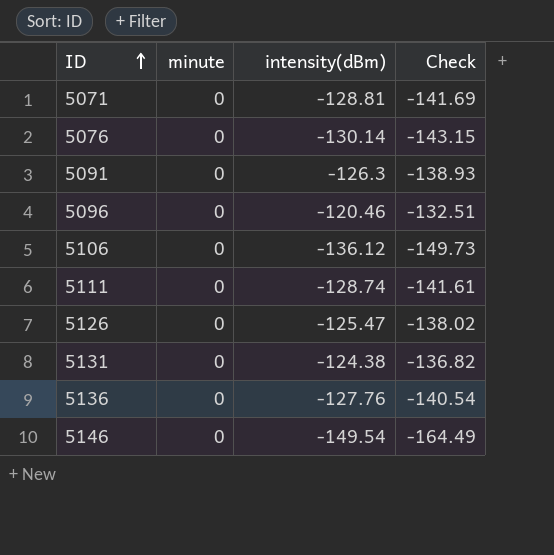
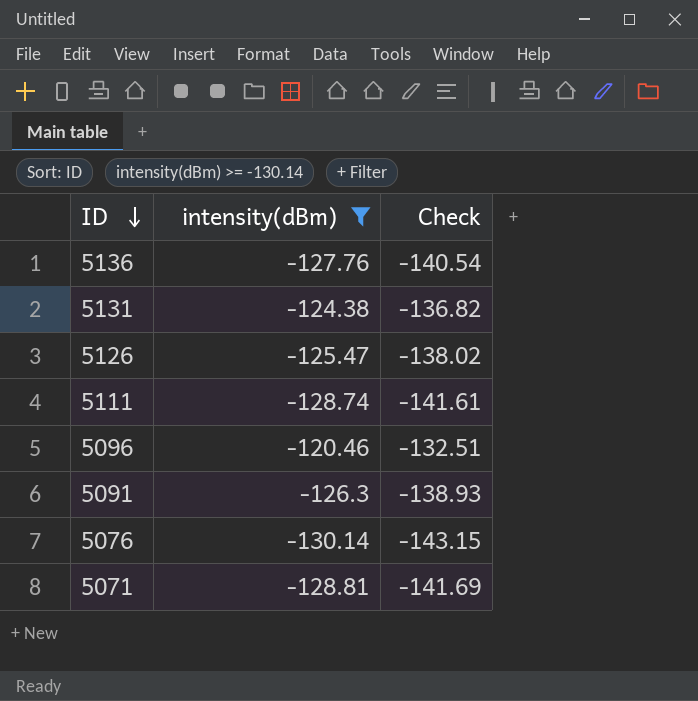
filter: none -> intensity(dBm) >= -130.14
row order: ID ascending -> ID descending
column minute | position: 2 -> none

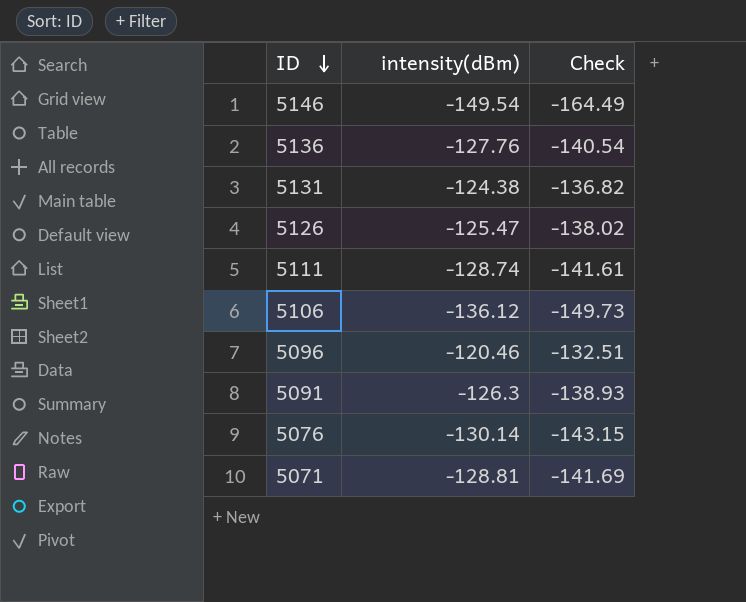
filter: intensity(dBm) >= -130.14 -> none

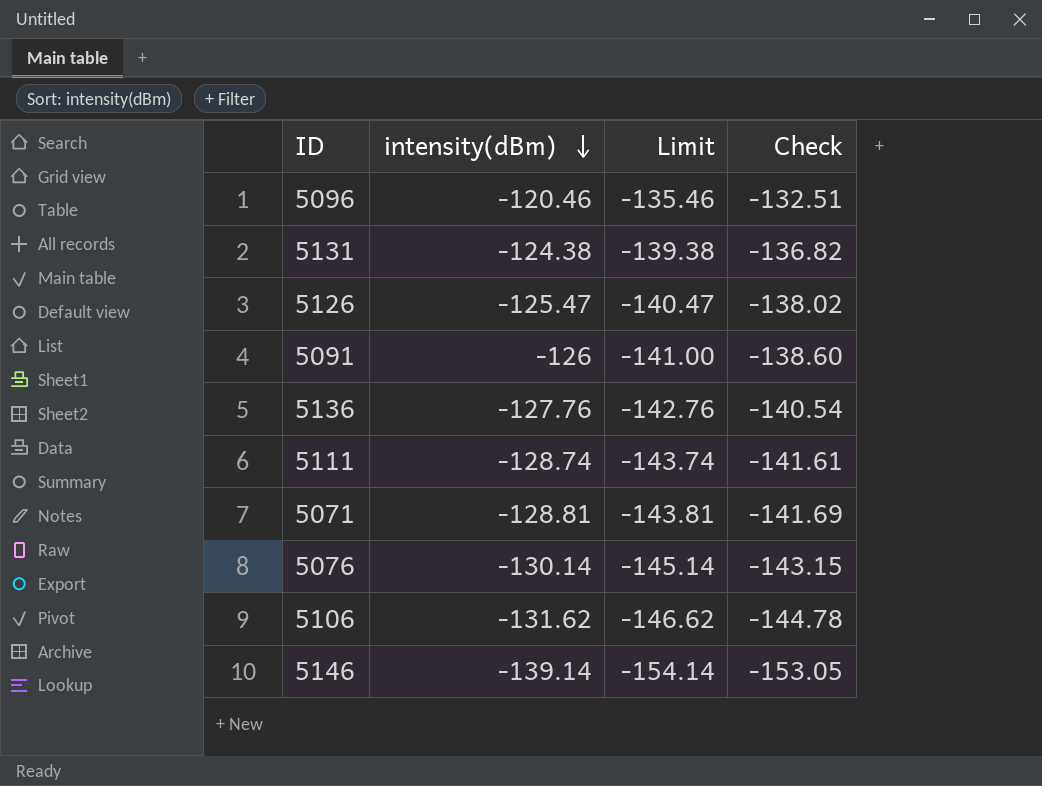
row order: ID descending -> intensity(dBm) descending
column Limit | formula: none -> [intensity(dBm)] - 15
5091 | intensity(dBm): -126.3 -> -126
5091 | Check: -138.93 -> -138.60
5106 | intensity(dBm): -136.12 -> -131.62
5106 | Check: -149.73 -> -144.78
5146 | intensity(dBm): -149.54 -> -139.14
5146 | Check: -164.49 -> -153.05

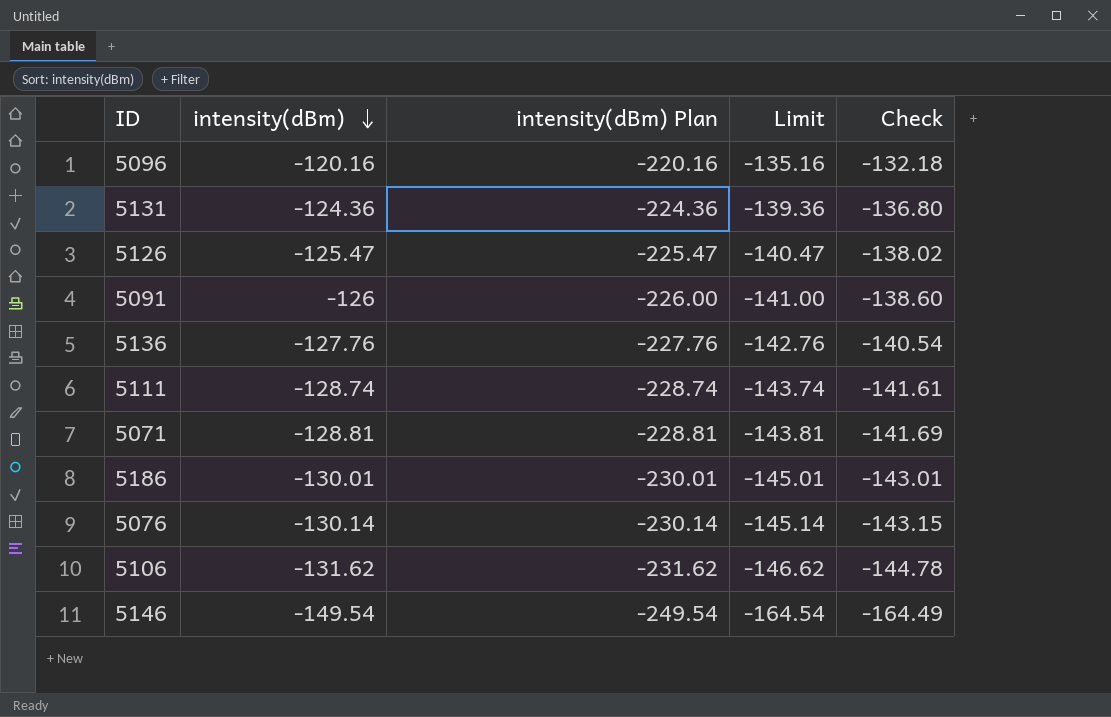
column intensity(dBm) Plan | formula: none -> [intensity(dBm)] - 100
5096 | intensity(dBm): -120.46 -> -120.16
5096 | Limit: -135.46 -> -135.16
5096 | Check: -132.51 -> -132.18
5131 | intensity(dBm): -124.38 -> -124.36
5131 | Limit: -139.38 -> -139.36
5131 | Check: -136.82 -> -136.80
row 5186: none -> -130.01 | -230.01 | -145.01 | -143.01
5146 | intensity(dBm): -139.14 -> -149.54
5146 | Limit: -154.14 -> -164.54
5146 | Check: -153.05 -> -164.49

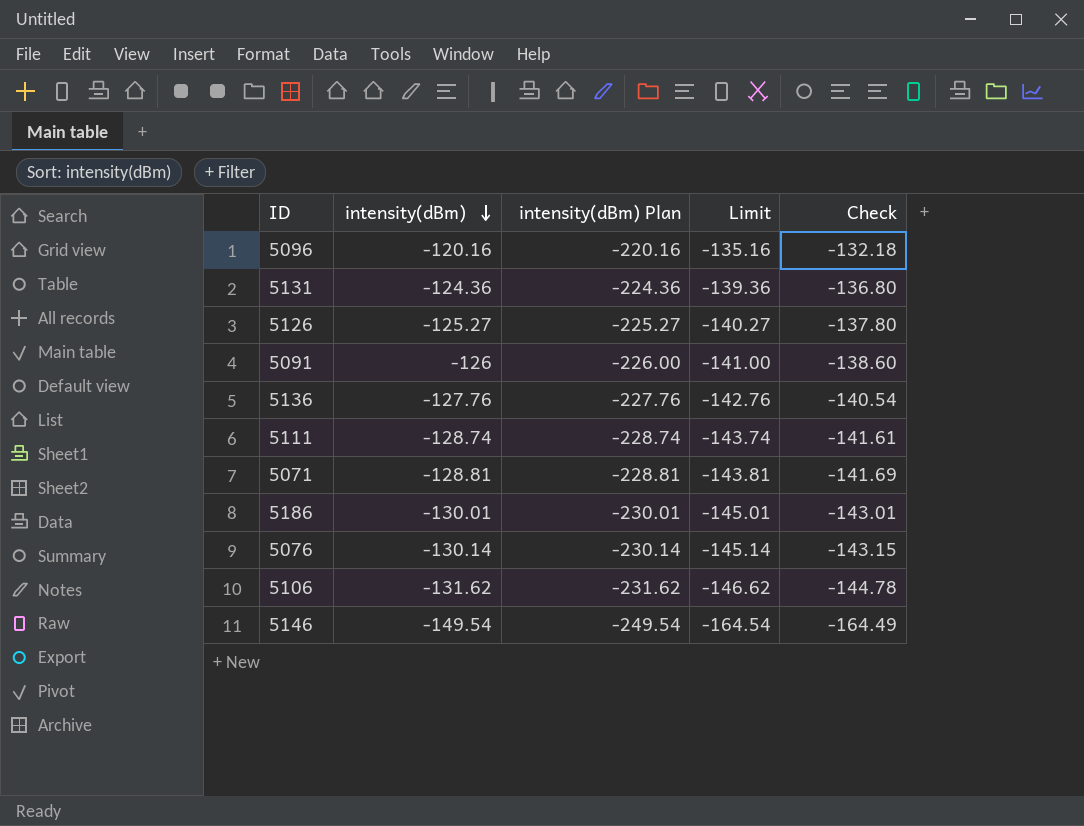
5126 | intensity(dBm): -125.47 -> -125.27
5126 | intensity(dBm) Plan: -225.47 -> -225.27
5126 | Limit: -140.47 -> -140.27
5126 | Check: -138.02 -> -137.80

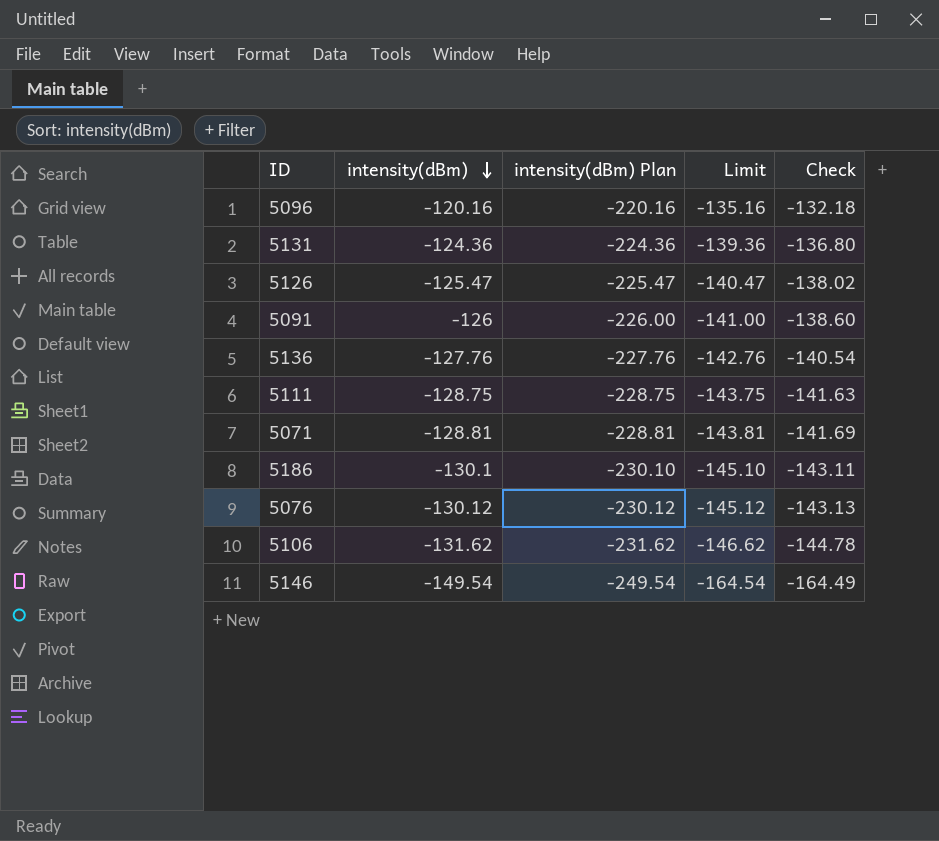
5126 | intensity(dBm): -125.27 -> -125.47
5126 | intensity(dBm) Plan: -225.27 -> -225.47
5126 | Limit: -140.27 -> -140.47
5126 | Check: -137.80 -> -138.02
5111 | intensity(dBm): -128.74 -> -128.75
5111 | intensity(dBm) Plan: -228.74 -> -228.75
5111 | Limit: -143.74 -> -143.75
5111 | Check: -141.61 -> -141.63
5186 | intensity(dBm): -130.01 -> -130.1
5186 | intensity(dBm) Plan: -230.01 -> -230.10
5186 | Limit: -145.01 -> -145.10
5186 | Check: -143.01 -> -143.11
5076 | intensity(dBm): -130.14 -> -130.12
5076 | intensity(dBm) Plan: -230.14 -> -230.12
5076 | Limit: -145.14 -> -145.12
5076 | Check: -143.15 -> -143.13

